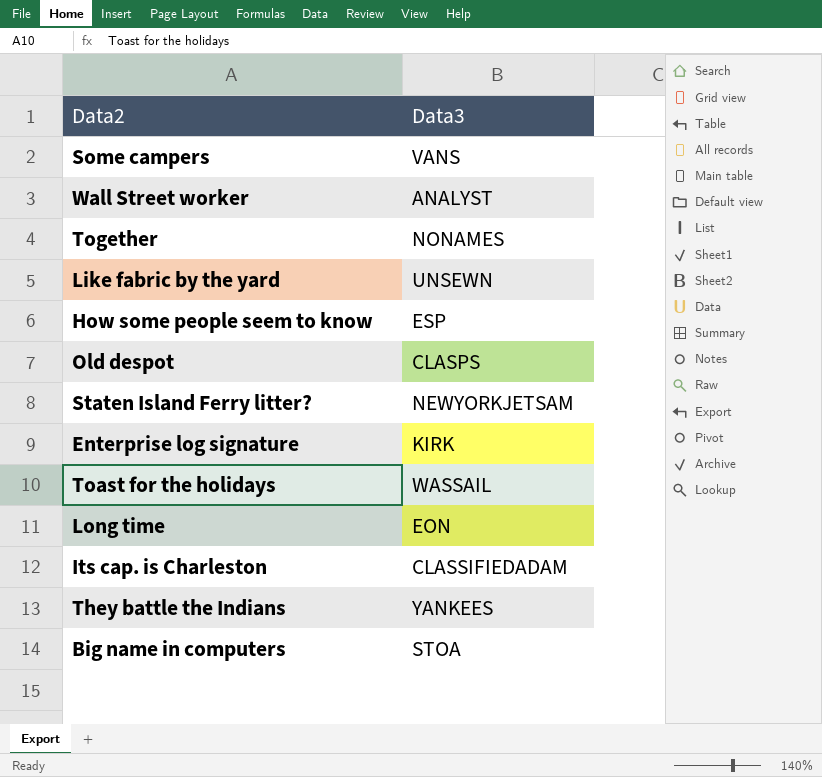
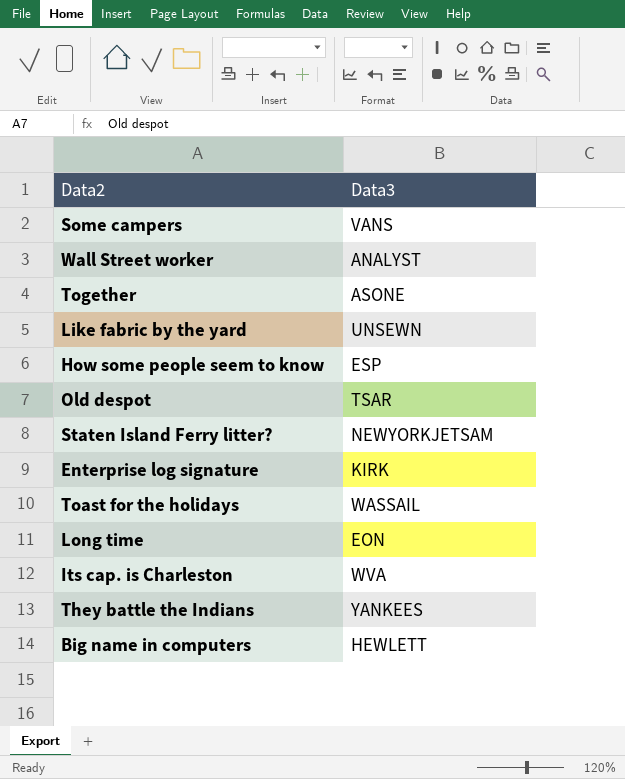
Together | Data3: NONAMES -> ASONE
Old despot | Data3: CLASPS -> TSAR
Its cap. is Charleston | Data3: CLASSIFIEDADAM -> WVA
Big name in computers | Data3: STOA -> HEWLETT

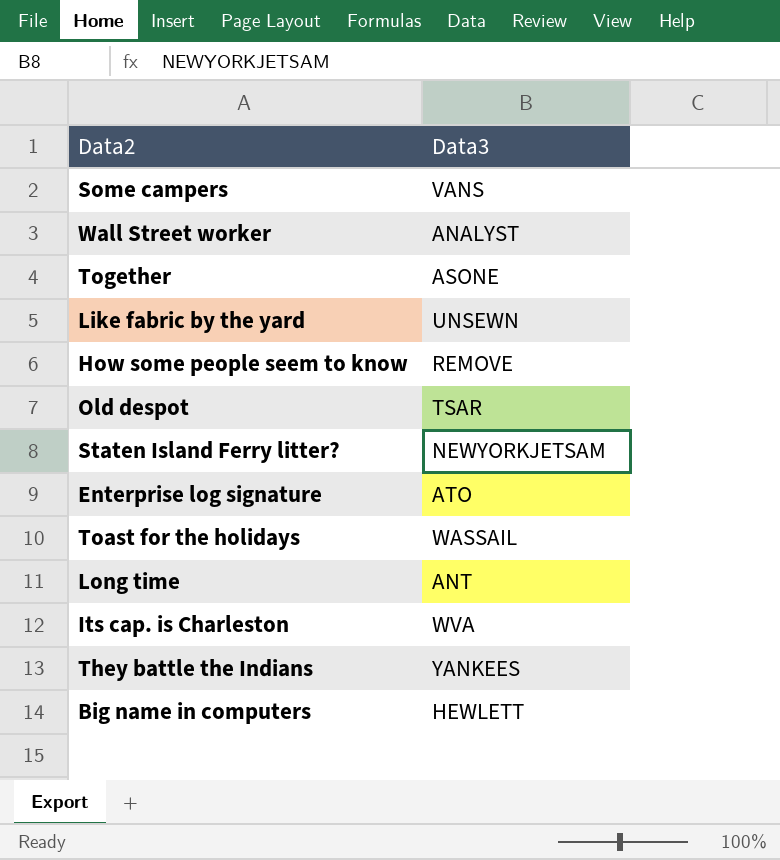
How some people seem to know | Data3: ESP -> REMOVE
Enterprise log signature | Data3: KIRK -> ATO
Long time | Data3: EON -> ANT

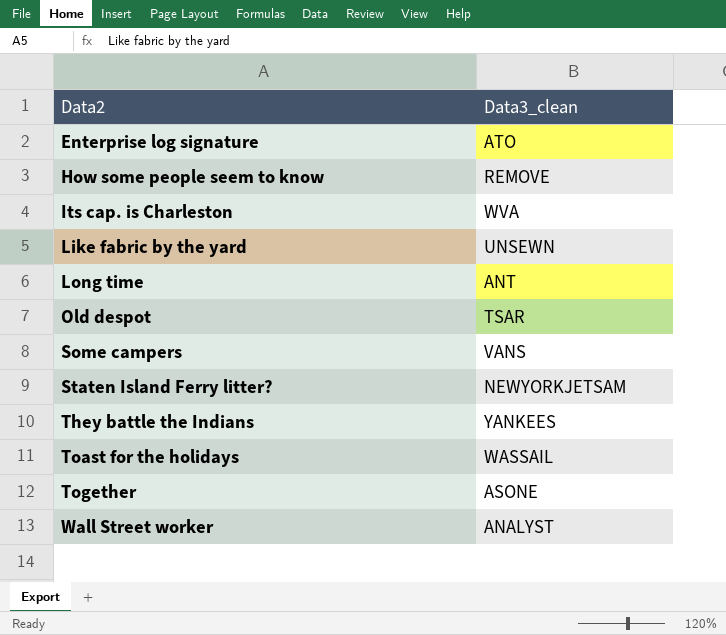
row order: none -> Data2 ascending
column name: Data3 -> Data3_clean
row Big name in computers: HEWLETT -> none

